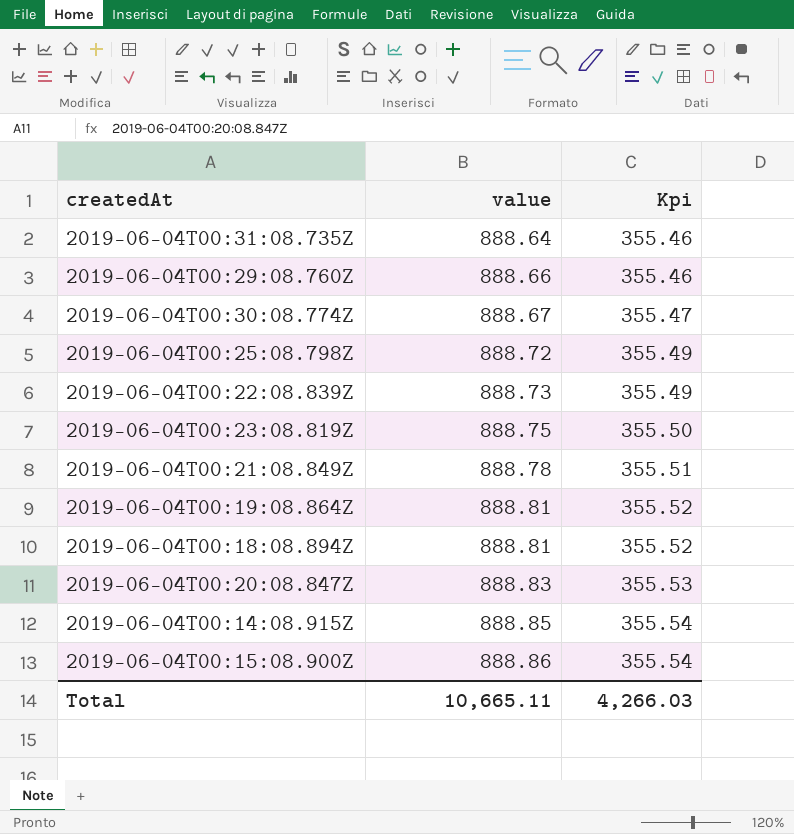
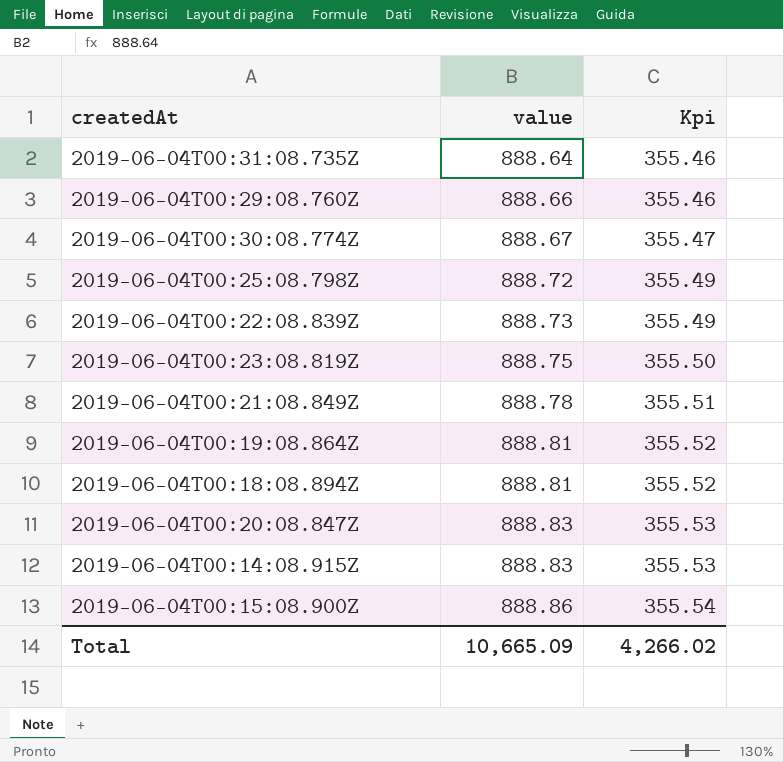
2019-06-04T00:14:08.915Z | value: 888.85 -> 888.83
2019-06-04T00:14:08.915Z | Kpi: 355.54 -> 355.53
Total | value: 10,665.11 -> 10,665.09
Total | Kpi: 4,266.03 -> 4,266.02

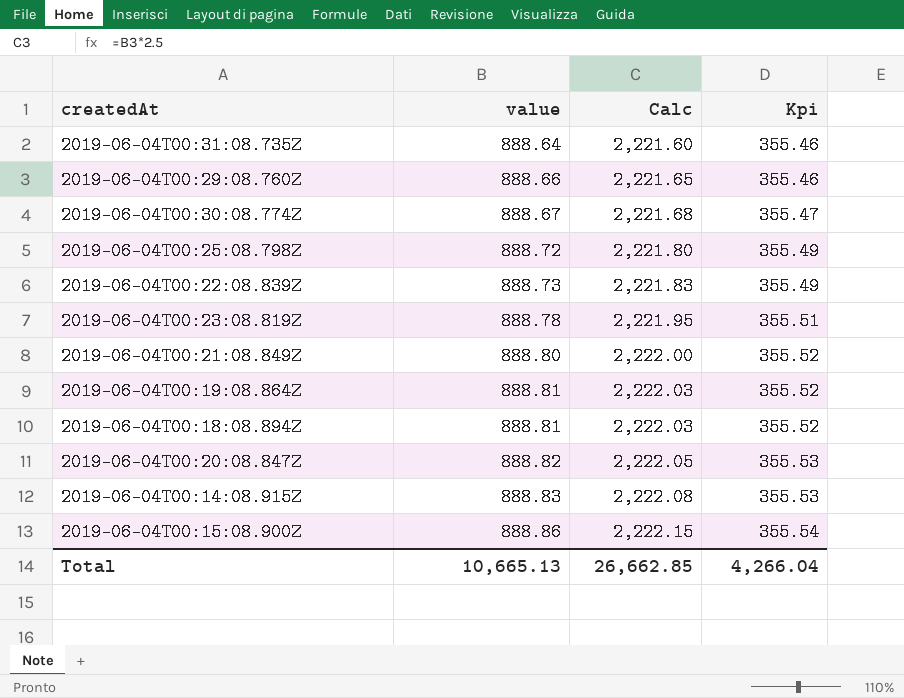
column Calc | formula: none -> [value] * 2.5
2019-06-04T00:23:08.819Z | value: 888.75 -> 888.78
2019-06-04T00:23:08.819Z | Kpi: 355.50 -> 355.51
2019-06-04T00:21:08.849Z | value: 888.78 -> 888.80
2019-06-04T00:21:08.849Z | Kpi: 355.51 -> 355.52
2019-06-04T00:20:08.847Z | value: 888.83 -> 888.82
Total | value: 10,665.09 -> 10,665.13
Total | Kpi: 4,266.02 -> 4,266.04

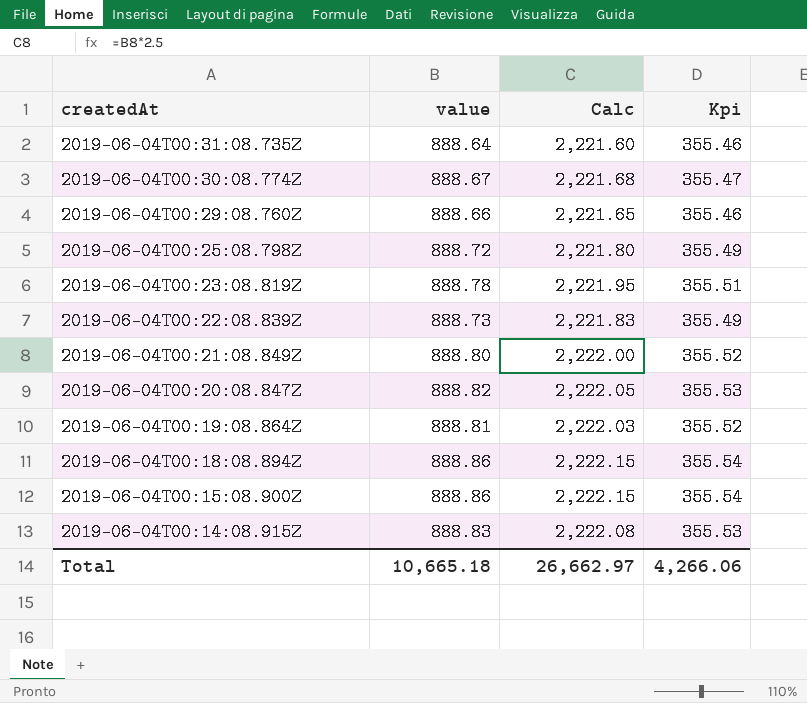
row order: value ascending -> createdAt descending
2019-06-04T00:18:08.894Z | value: 888.81 -> 888.86
2019-06-04T00:18:08.894Z | Calc: 2,222.03 -> 2,222.15
2019-06-04T00:18:08.894Z | Kpi: 355.52 -> 355.54
Total | value: 10,665.13 -> 10,665.18
Total | Calc: 26,662.85 -> 26,662.97
Total | Kpi: 4,266.04 -> 4,266.06

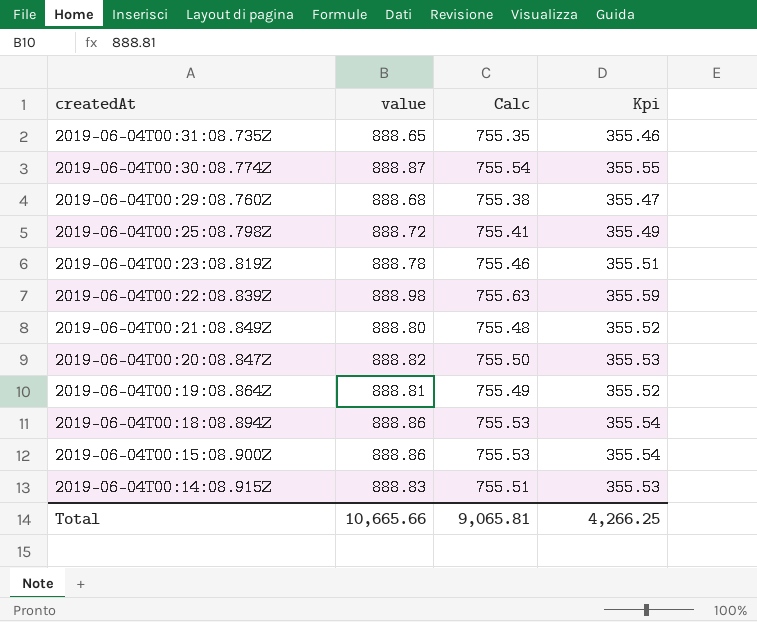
column Calc | formula: [value] * 2.5 -> [value] * 0.85
2019-06-04T00:31:08.735Z | value: 888.64 -> 888.65
2019-06-04T00:30:08.774Z | value: 888.67 -> 888.87
2019-06-04T00:30:08.774Z | Kpi: 355.47 -> 355.55
2019-06-04T00:29:08.760Z | value: 888.66 -> 888.68
2019-06-04T00:29:08.760Z | Kpi: 355.46 -> 355.47
2019-06-04T00:22:08.839Z | value: 888.73 -> 888.98
2019-06-04T00:22:08.839Z | Kpi: 355.49 -> 355.59
Total | value: 10,665.18 -> 10,665.66
Total | Calc: 26,662.97 -> 9,065.81
Total | Kpi: 4,266.06 -> 4,266.25

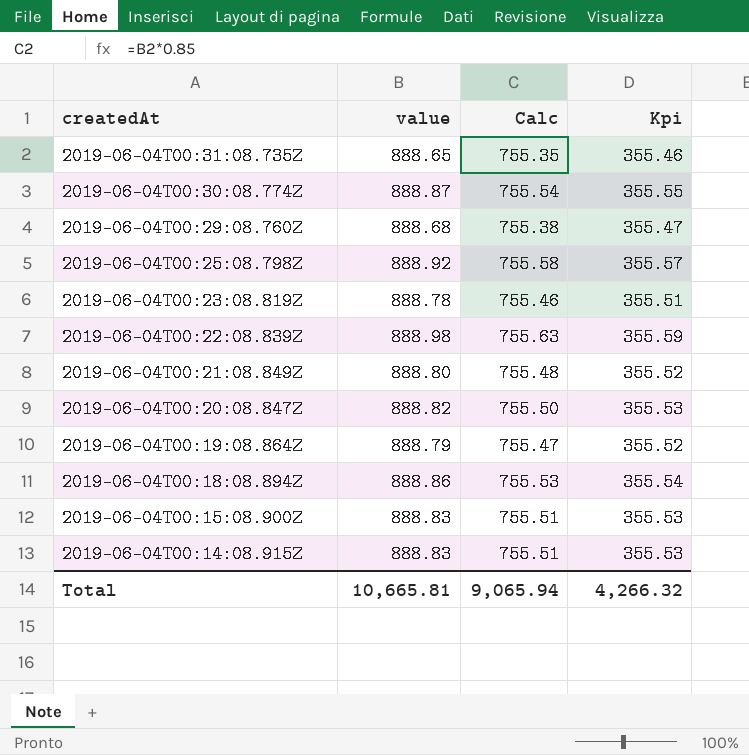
2019-06-04T00:25:08.798Z | value: 888.72 -> 888.92
2019-06-04T00:25:08.798Z | Calc: 755.41 -> 755.58
2019-06-04T00:25:08.798Z | Kpi: 355.49 -> 355.57
2019-06-04T00:19:08.864Z | value: 888.81 -> 888.79
2019-06-04T00:19:08.864Z | Calc: 755.49 -> 755.47
2019-06-04T00:15:08.900Z | value: 888.86 -> 888.83
2019-06-04T00:15:08.900Z | Calc: 755.53 -> 755.51
2019-06-04T00:15:08.900Z | Kpi: 355.54 -> 355.53
Total | value: 10,665.66 -> 10,665.81
Total | Calc: 9,065.81 -> 9,065.94
Total | Kpi: 4,266.25 -> 4,266.32

